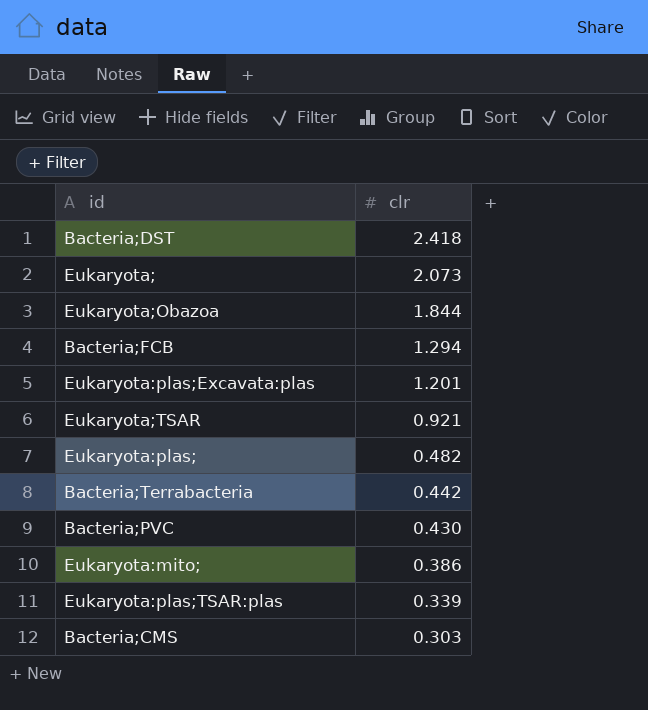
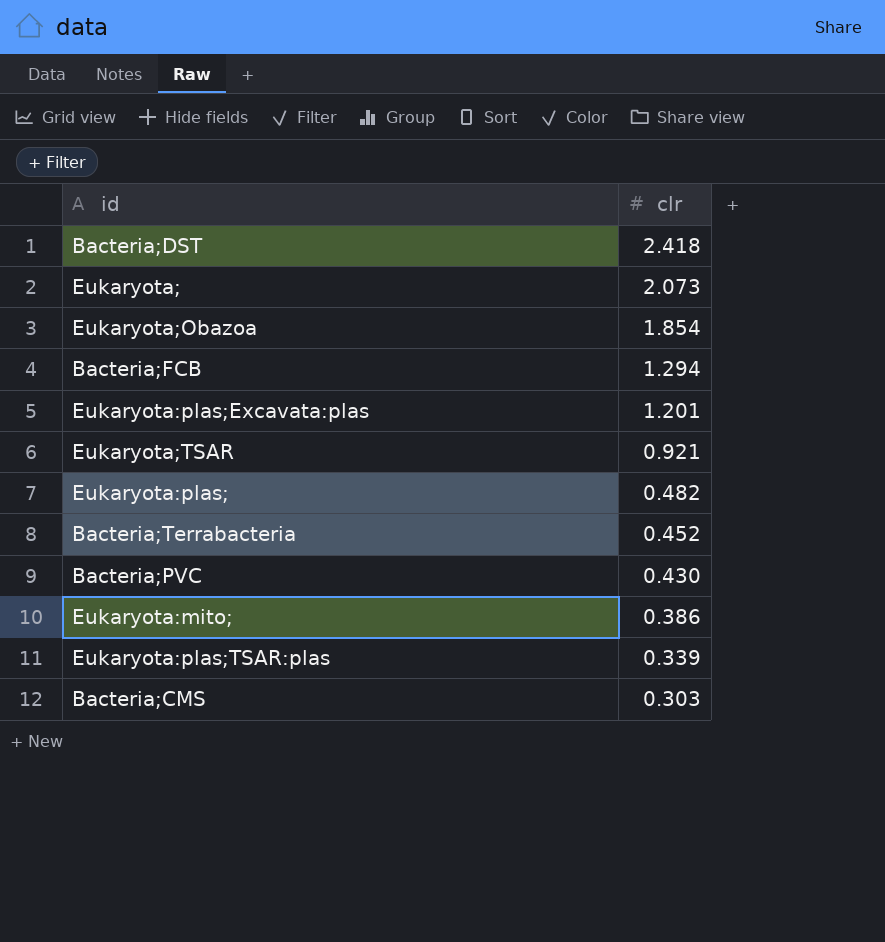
Eukaryota;Obazoa | clr: 1.844 -> 1.854
Bacteria;Terrabacteria | clr: 0.442 -> 0.452

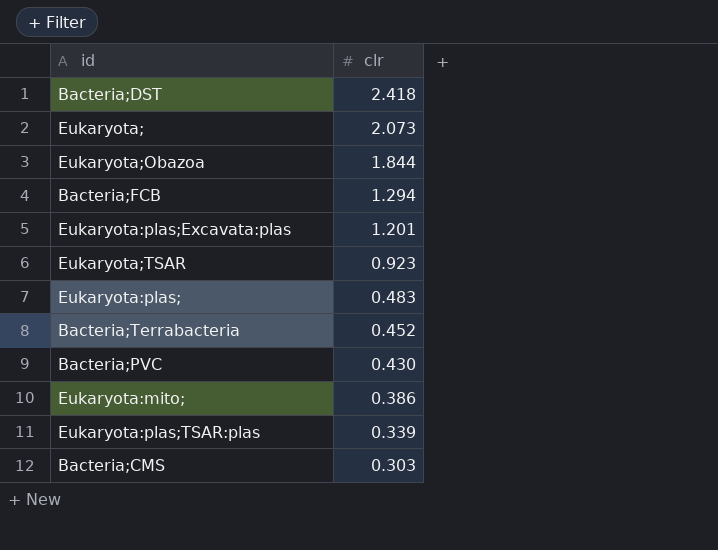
Eukaryota;Obazoa | clr: 1.854 -> 1.844
Eukaryota;TSAR | clr: 0.921 -> 0.923
Eukaryota:plas; | clr: 0.482 -> 0.483

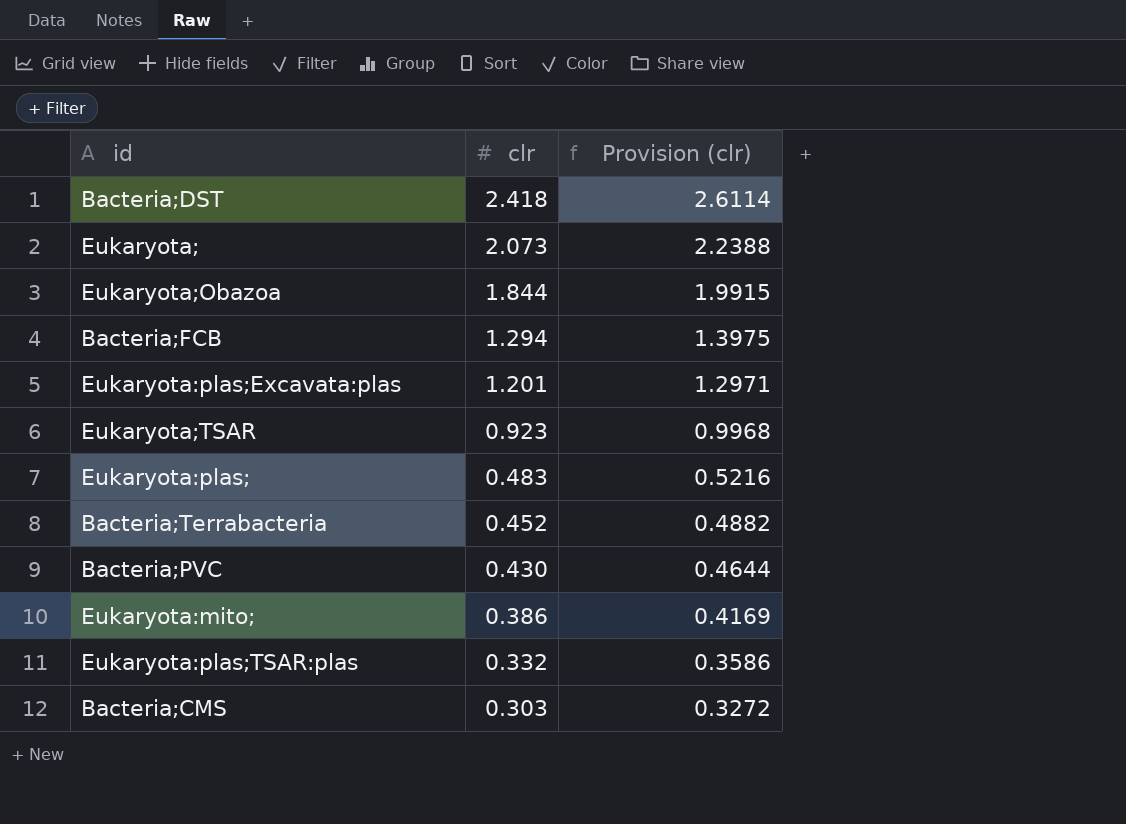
column Provision (clr) | formula: none -> [clr] * 1.08
Eukaryota:plas;TSAR:plas | clr: 0.339 -> 0.332

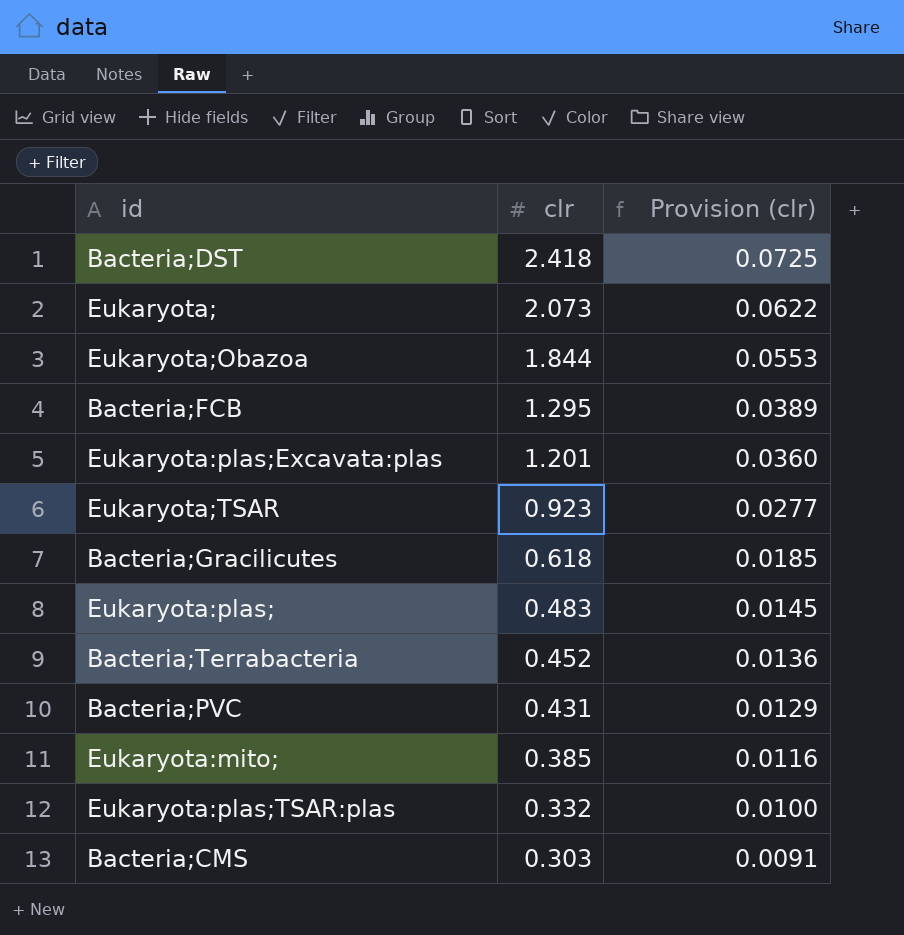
column Provision (clr) | formula: [clr] * 1.08 -> [clr] * 0.03
Bacteria;FCB | clr: 1.294 -> 1.295
row Bacteria;Gracilicutes: none -> 0.618 | 0.0185
Bacteria;PVC | clr: 0.430 -> 0.431
Eukaryota:mito; | clr: 0.386 -> 0.385

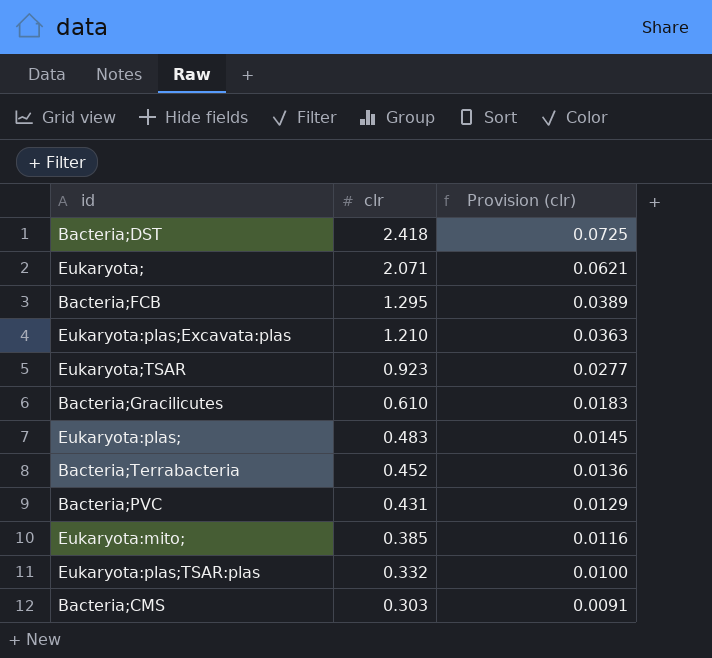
row Eukaryota;Obazoa: 1.844 | 0.0553 -> none
Eukaryota; | clr: 2.073 -> 2.071
Eukaryota; | Provision (clr): 0.0622 -> 0.0621
Eukaryota:plas;Excavata:plas | clr: 1.201 -> 1.210
Eukaryota:plas;Excavata:plas | Provision (clr): 0.0360 -> 0.0363
Bacteria;Gracilicutes | clr: 0.618 -> 0.610
Bacteria;Gracilicutes | Provision (clr): 0.0185 -> 0.0183

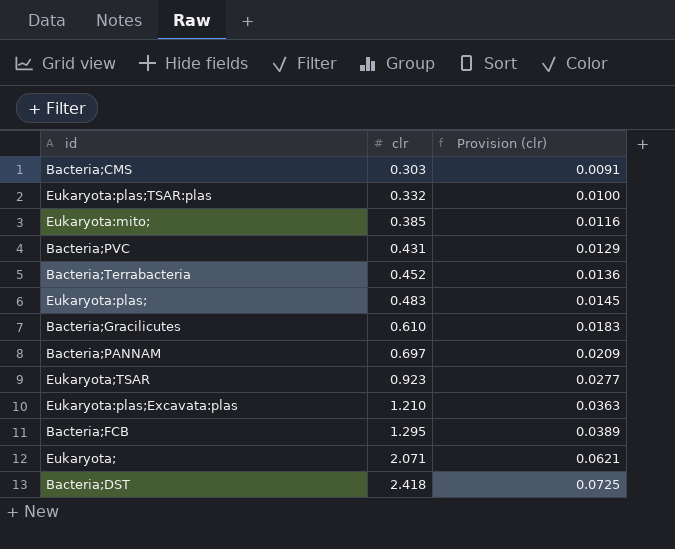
row order: clr descending -> clr ascending
row Bacteria;PANNAM: none -> 0.697 | 0.0209

